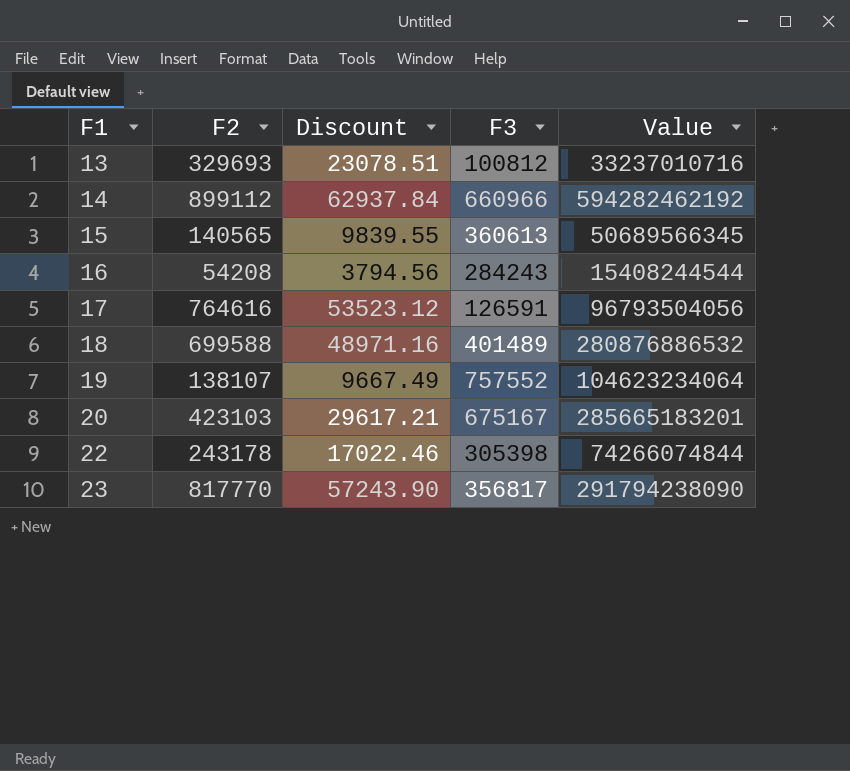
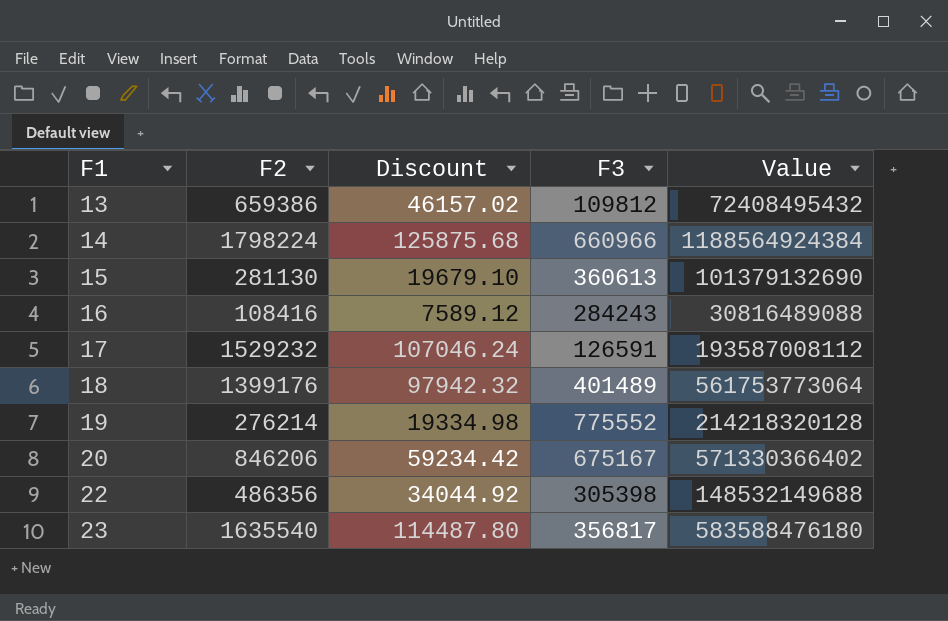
13 | F2: 329693 -> 659386
13 | Discount: 23078.51 -> 46157.02
13 | F3: 100812 -> 109812
13 | Value: 33237010716 -> 72408495432
14 | F2: 899112 -> 1798224
14 | Discount: 62937.84 -> 125875.68
14 | Value: 594282462192 -> 1188564924384
15 | F2: 140565 -> 281130
15 | Discount: 9839.55 -> 19679.10
15 | Value: 50689566345 -> 101379132690
16 | F2: 54208 -> 108416
16 | Discount: 3794.56 -> 7589.12
16 | Value: 15408244544 -> 30816489088
17 | F2: 764616 -> 1529232
17 | Discount: 53523.12 -> 107046.24
17 | Value: 96793504056 -> 193587008112
18 | F2: 699588 -> 1399176
18 | Discount: 48971.16 -> 97942.32
18 | Value: 280876886532 -> 561753773064
19 | F2: 138107 -> 276214
19 | Discount: 9667.49 -> 19334.98
19 | F3: 757552 -> 775552
19 | Value: 104623234064 -> 214218320128
20 | F2: 423103 -> 846206
20 | Discount: 29617.21 -> 59234.42
20 | Value: 285665183201 -> 571330366402
22 | F2: 243178 -> 486356
22 | Discount: 17022.46 -> 34044.92
22 | Value: 74266074844 -> 148532149688
23 | F2: 817770 -> 1635540
23 | Discount: 57243.90 -> 114487.80
23 | Value: 291794238090 -> 583588476180

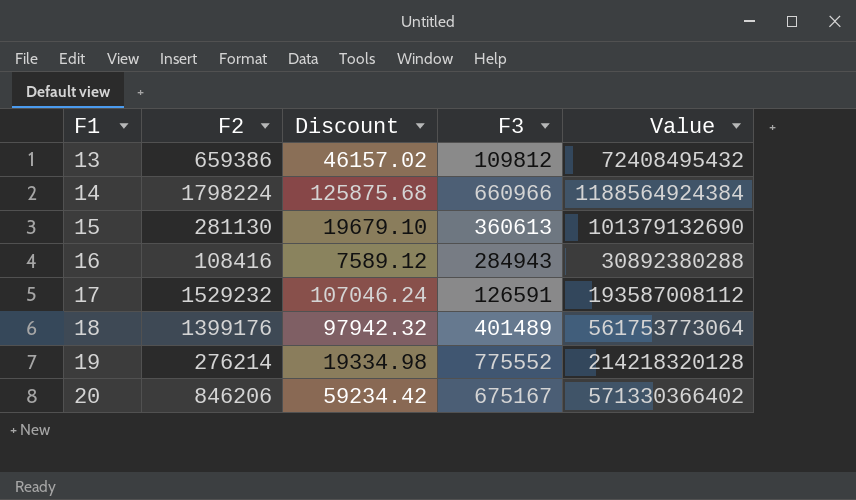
row 22: 486356 | 34044.92 | 305398 | 148532149688 -> none
row 23: 1635540 | 114487.80 | 356817 | 583588476180 -> none
16 | F3: 284243 -> 284943
16 | Value: 30816489088 -> 30892380288

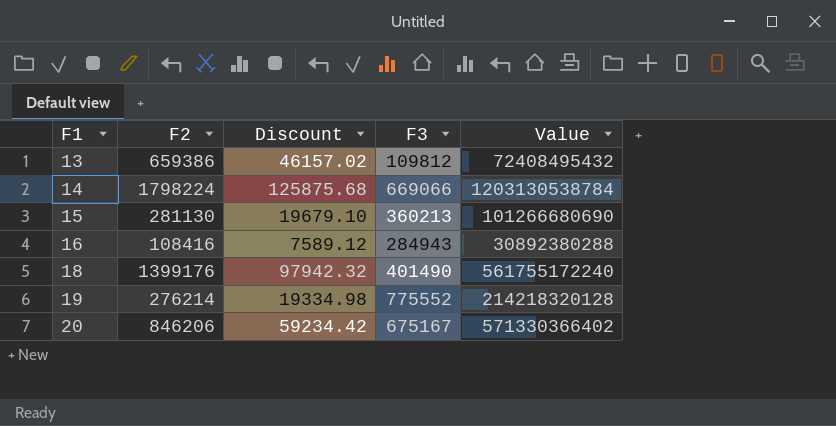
row 17: 1529232 | 107046.24 | 126591 | 193587008112 -> none
14 | F3: 660966 -> 669066
14 | Value: 1188564924384 -> 1203130538784
15 | F3: 360613 -> 360213
15 | Value: 101379132690 -> 101266680690
18 | F3: 401489 -> 401490
18 | Value: 561753773064 -> 561755172240

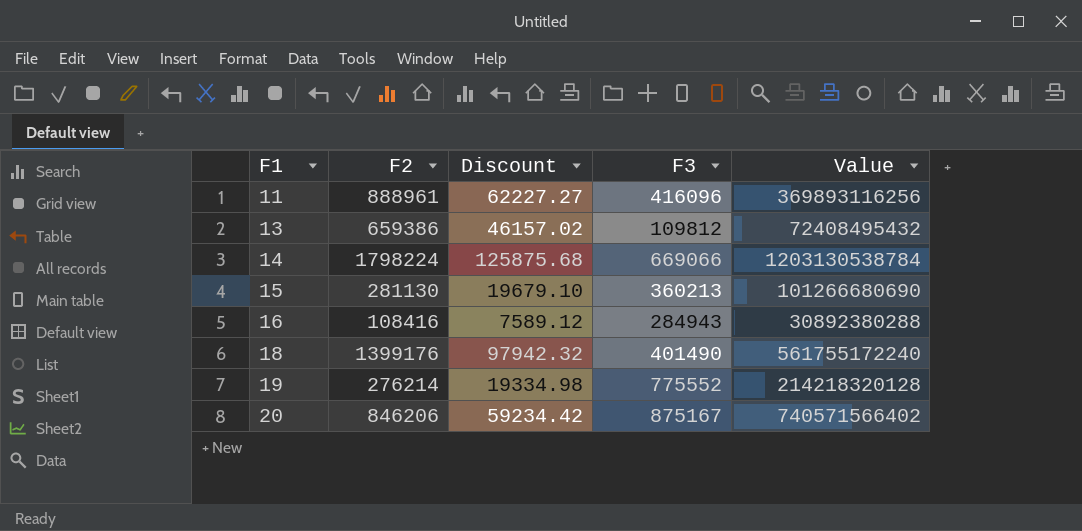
row 11: none -> 888961 | 62227.27 | 416096 | 369893116256
20 | F3: 675167 -> 875167
20 | Value: 571330366402 -> 740571566402

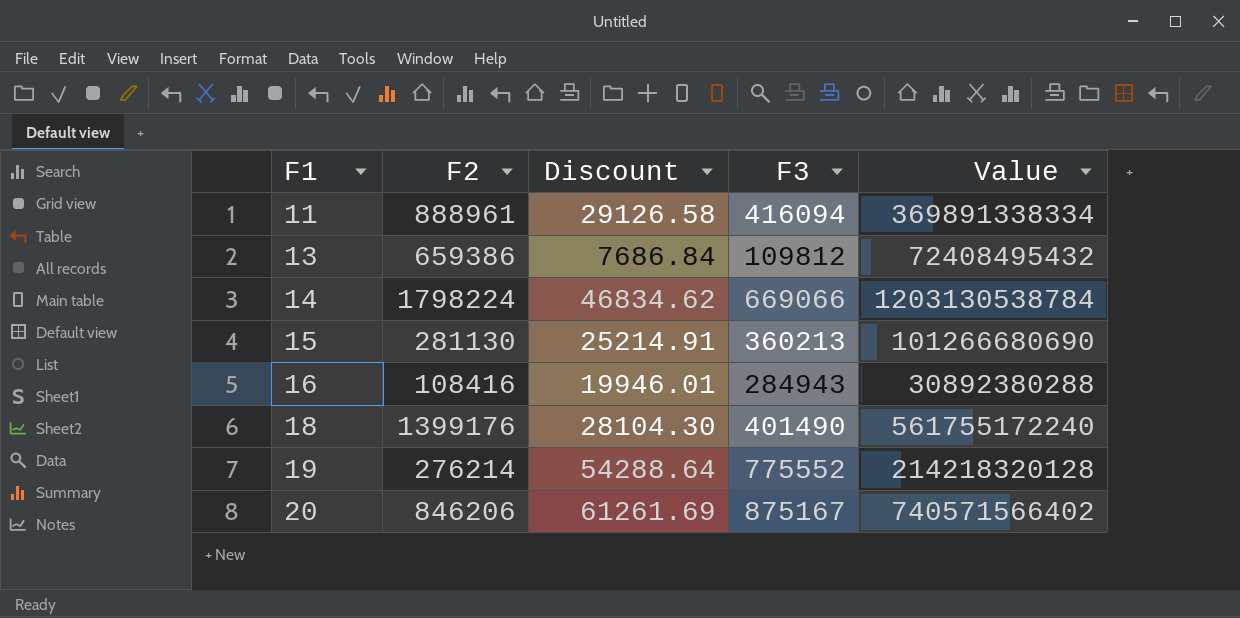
column Discount | formula: [F2] * 0.07 -> [F3] * 0.07
11 | F3: 416096 -> 416094
11 | Value: 369893116256 -> 369891338334

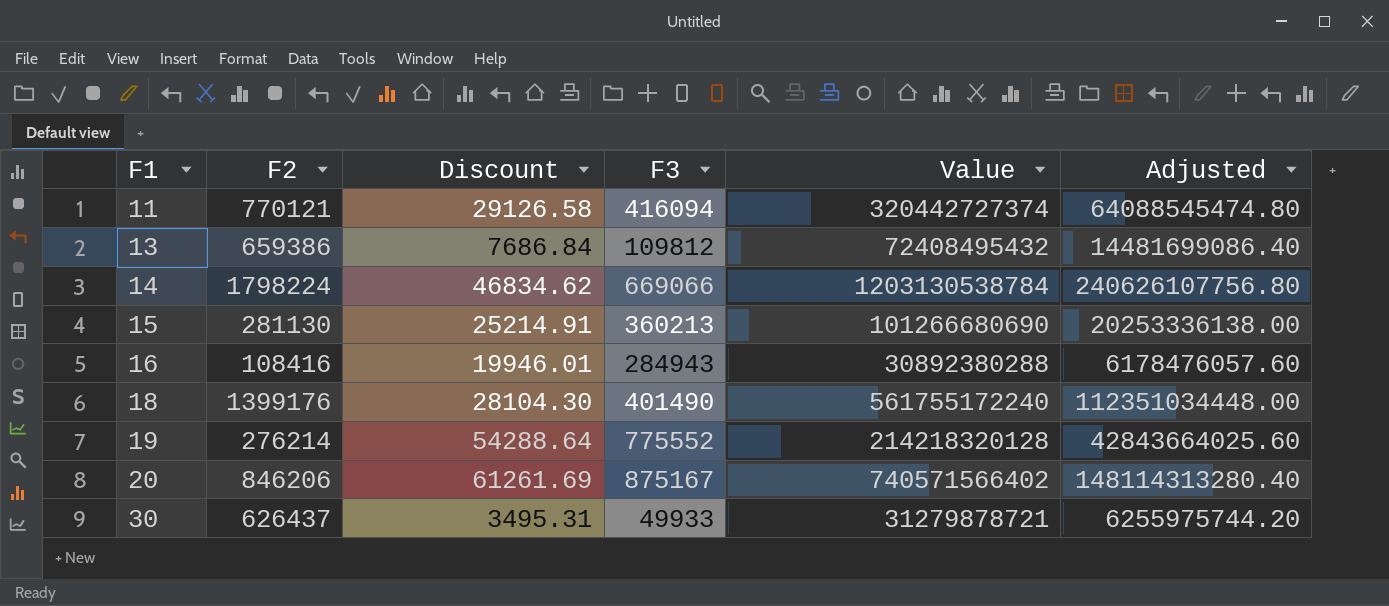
column Adjusted | formula: none -> [Value] * 0.2
11 | F2: 888961 -> 770121
11 | Value: 369891338334 -> 320442727374
row 30: none -> 626437 | 3495.31 | 49933 | 31279878721 | 6255975744.20

